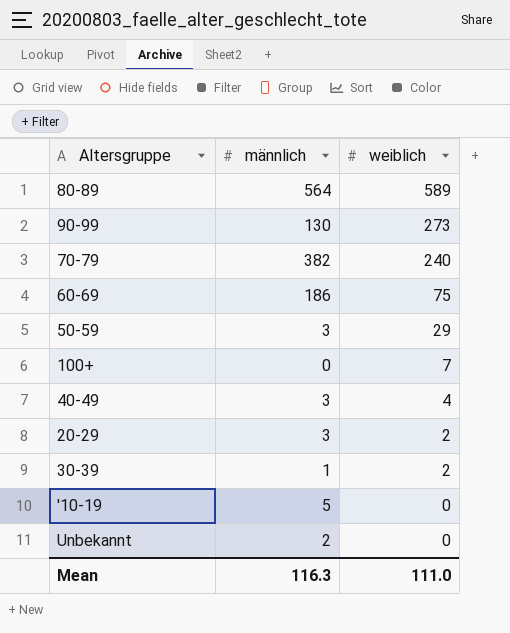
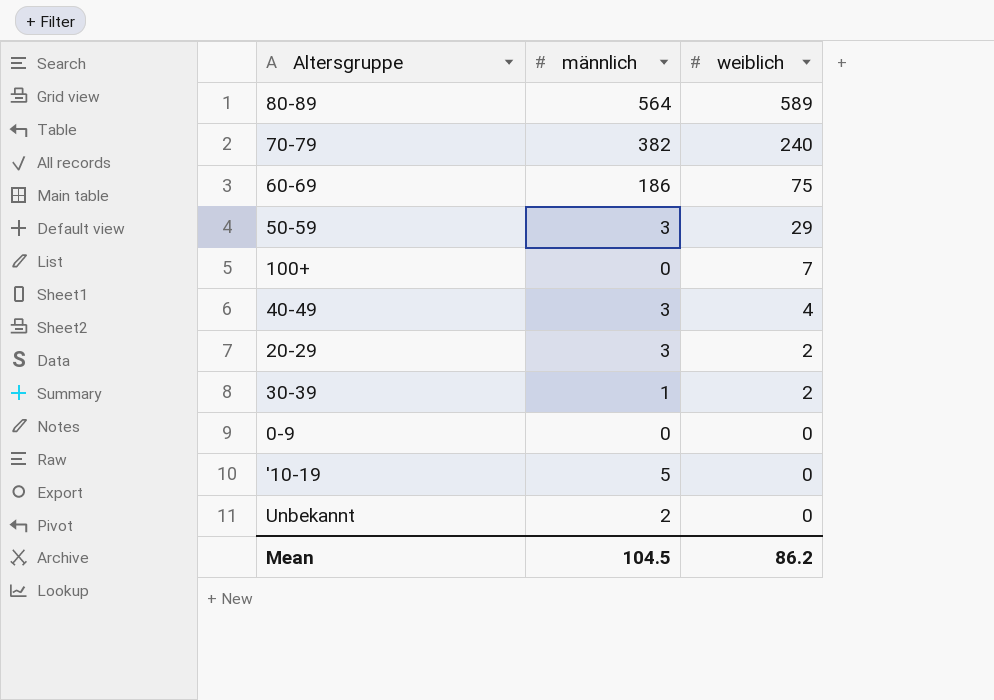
row 90-99: 130 | 273 -> none
row 0-9: none -> 0 | 0
Mean | männlich: 116.3 -> 104.5
Mean | weiblich: 111.0 -> 86.2

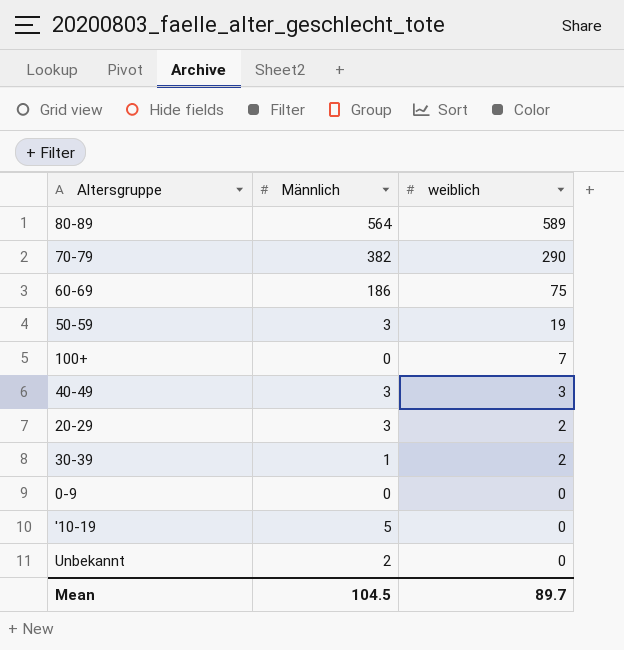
column name: männlich -> Männlich
70-79 | weiblich: 240 -> 290
50-59 | weiblich: 29 -> 19
40-49 | weiblich: 4 -> 3
Mean | weiblich: 86.2 -> 89.7

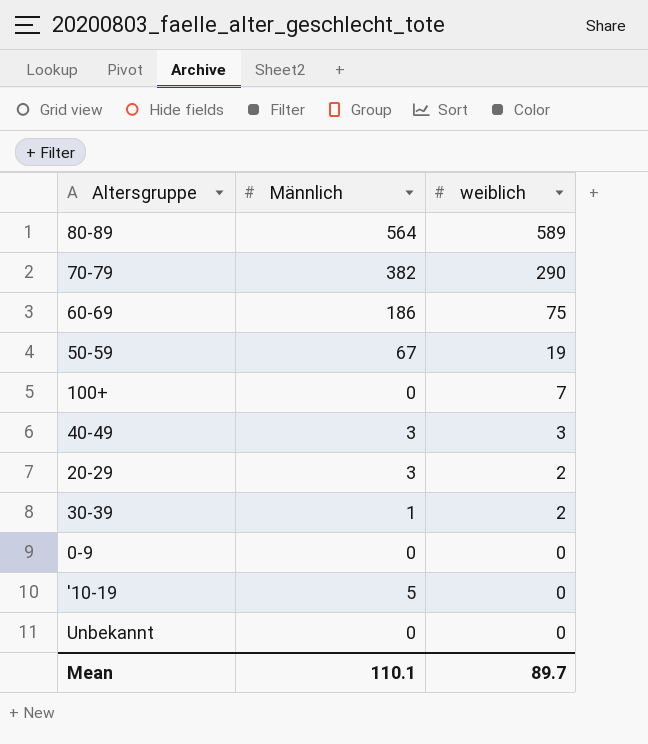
50-59 | Männlich: 3 -> 67
Unbekannt | Männlich: 2 -> 0
Mean | Männlich: 104.5 -> 110.1

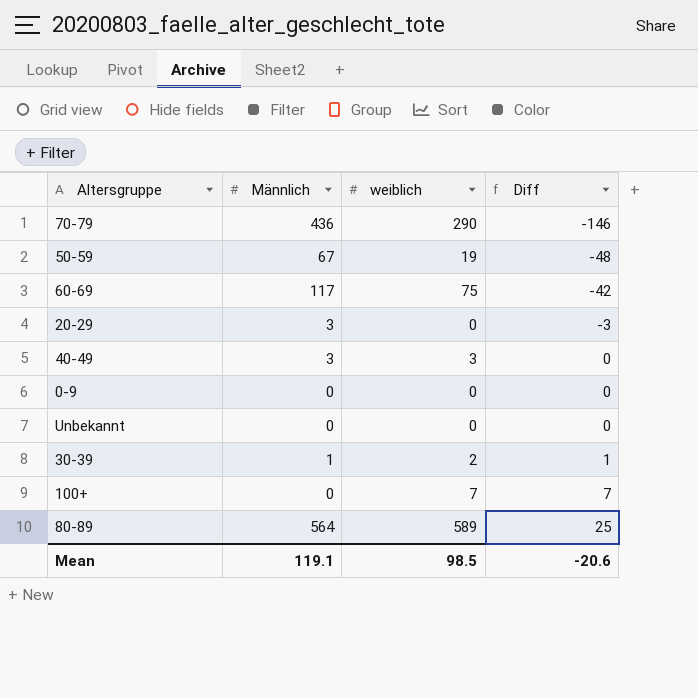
row order: weiblich descending -> Diff ascending
column Diff | formula: none -> [weiblich] - [Männlich]
row '10-19: 5 | 0 -> none
70-79 | Männlich: 382 -> 436
60-69 | Männlich: 186 -> 117
20-29 | weiblich: 2 -> 0
Mean | Männlich: 110.1 -> 119.1
Mean | weiblich: 89.7 -> 98.5

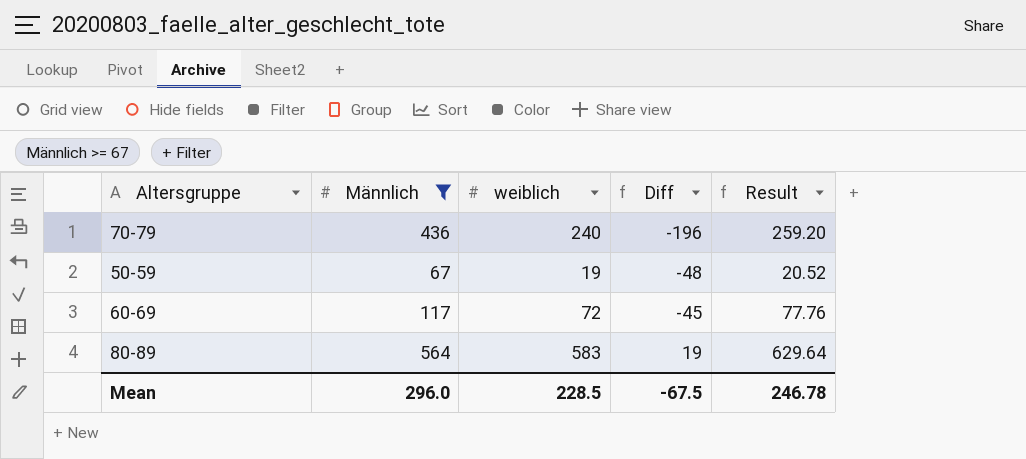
filter: none -> Männlich >= 67
column Result | formula: none -> [weiblich] * 1.08
70-79 | weiblich: 290 -> 240
70-79 | Diff: -146 -> -196
60-69 | weiblich: 75 -> 72
60-69 | Diff: -42 -> -45
80-89 | weiblich: 589 -> 583
80-89 | Diff: 25 -> 19
Mean | Männlich: 119.1 -> 296.0
Mean | weiblich: 98.5 -> 228.5
Mean | Diff: -20.6 -> -67.5

